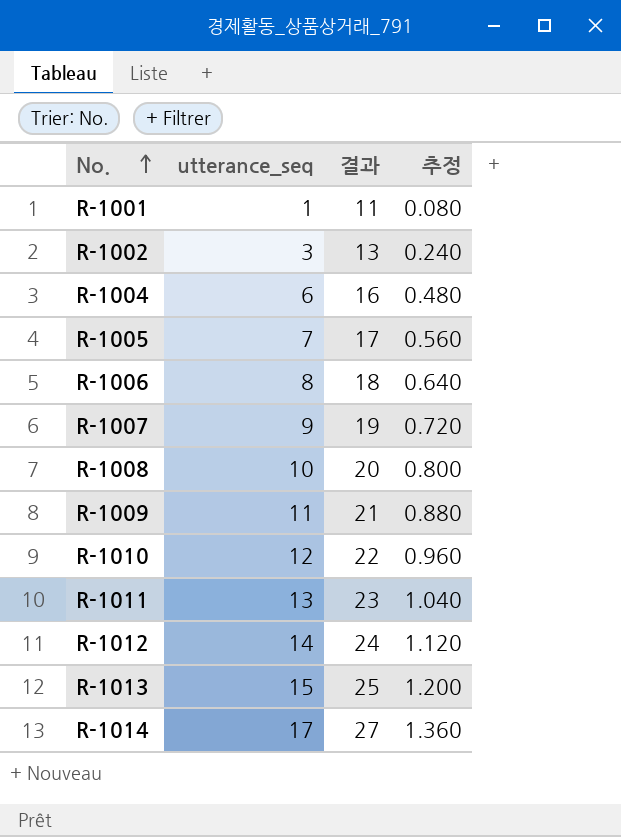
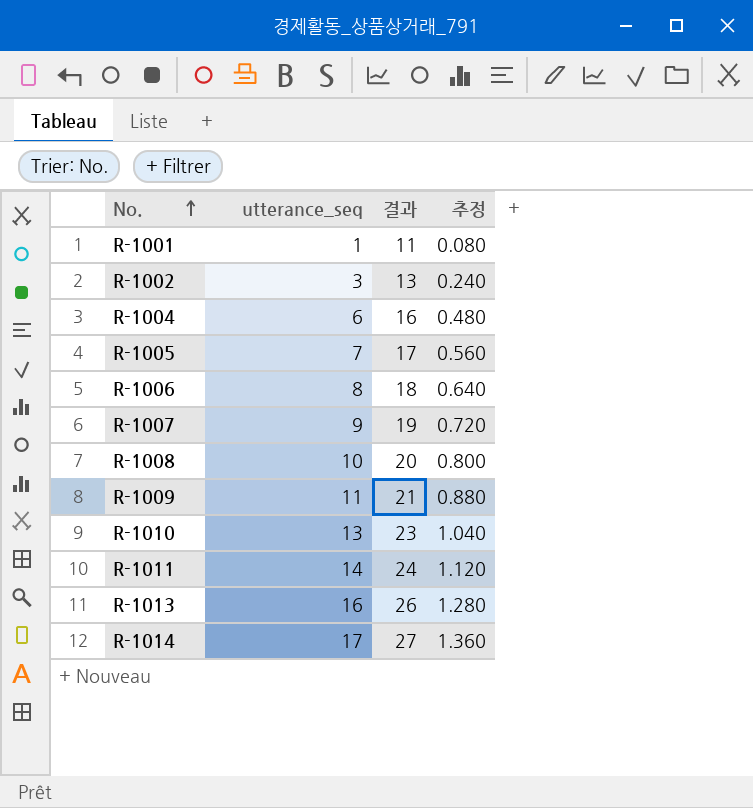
row R-1012: 14 | 24 | 1.120 -> none
R-1010 | utterance_seq: 12 -> 13
R-1010 | 결과: 22 -> 23
R-1010 | 추정: 0.960 -> 1.040
R-1011 | utterance_seq: 13 -> 14
R-1011 | 결과: 23 -> 24
R-1011 | 추정: 1.040 -> 1.120
R-1013 | utterance_seq: 15 -> 16
R-1013 | 결과: 25 -> 26
R-1013 | 추정: 1.200 -> 1.280

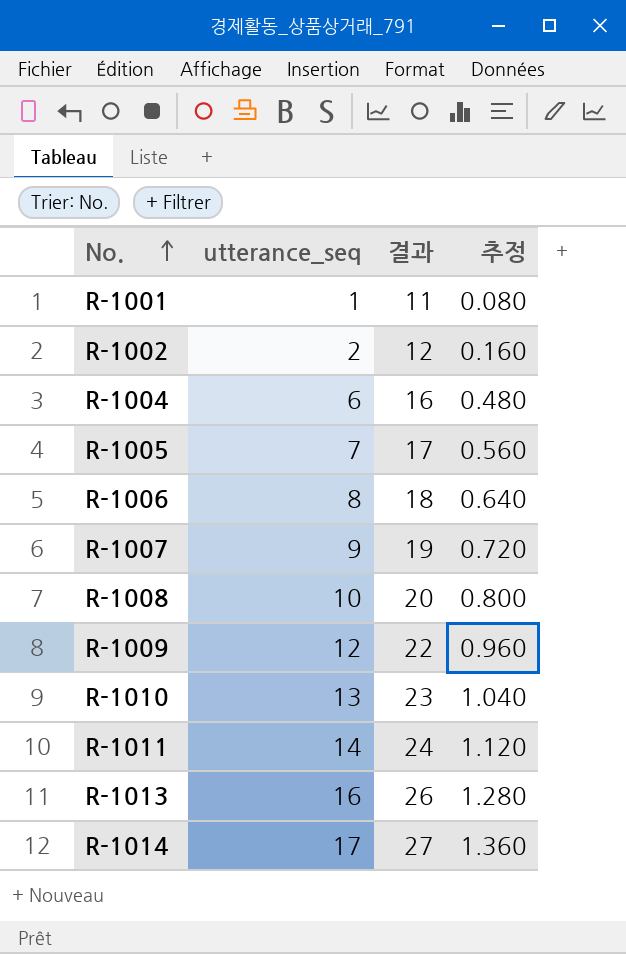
R-1002 | utterance_seq: 3 -> 2
R-1002 | 결과: 13 -> 12
R-1002 | 추정: 0.240 -> 0.160
R-1009 | utterance_seq: 11 -> 12
R-1009 | 결과: 21 -> 22
R-1009 | 추정: 0.880 -> 0.960

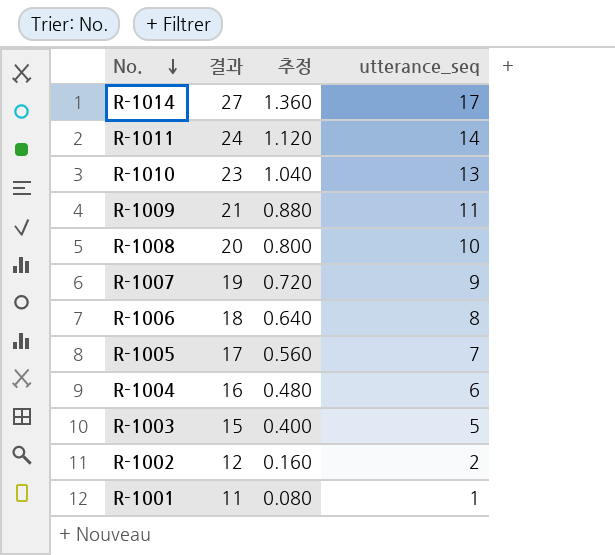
row order: No. ascending -> No. descending
column utterance_seq | position: 2 -> 4
row R-1013: 16 | 26 | 1.280 -> none
R-1009 | 결과: 22 -> 21
R-1009 | 추정: 0.960 -> 0.880
R-1009 | utterance_seq: 12 -> 11
row R-1003: none -> 15 | 0.400 | 5

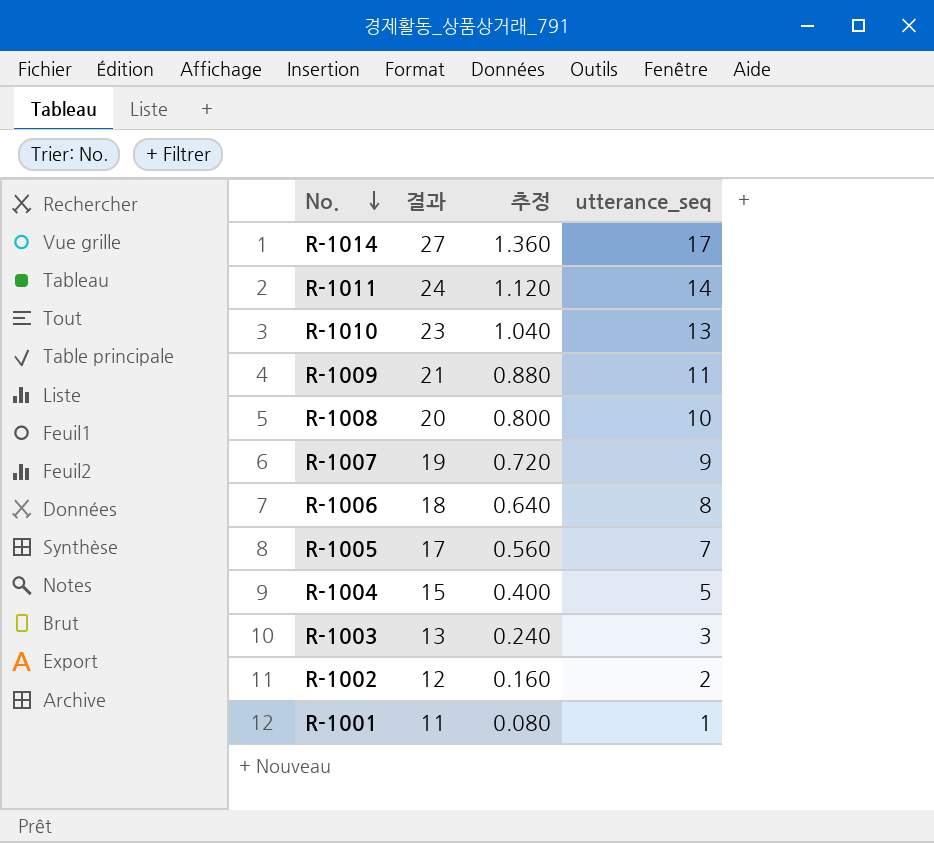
R-1004 | 결과: 16 -> 15
R-1004 | 추정: 0.480 -> 0.400
R-1004 | utterance_seq: 6 -> 5
R-1003 | 결과: 15 -> 13
R-1003 | 추정: 0.400 -> 0.240
R-1003 | utterance_seq: 5 -> 3

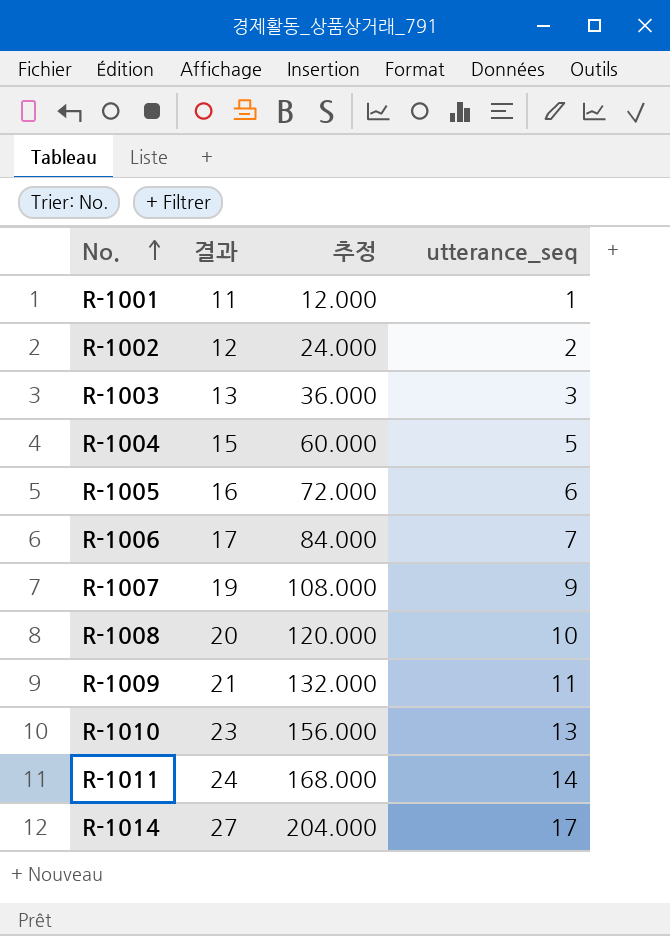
row order: No. descending -> No. ascending
column 추정 | formula: [utterance_seq] * 0.08 -> [utterance_seq] * 12
R-1005 | 결과: 17 -> 16
R-1005 | utterance_seq: 7 -> 6
R-1006 | 결과: 18 -> 17
R-1006 | utterance_seq: 8 -> 7

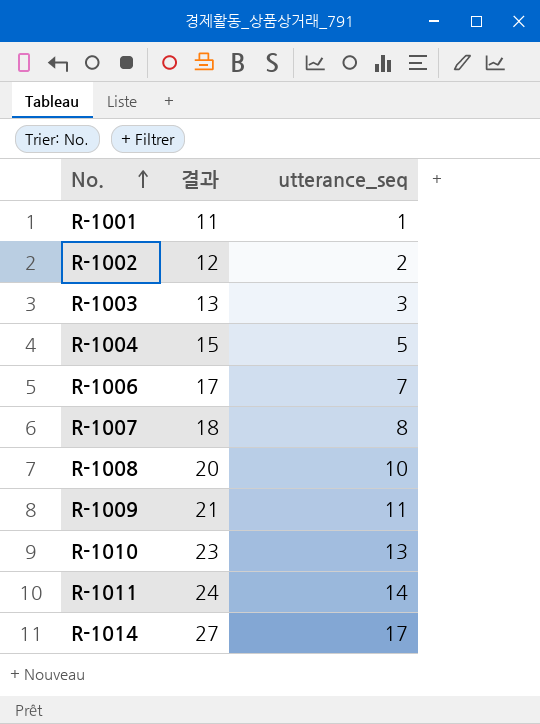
column 추정 | formula: [utterance_seq] * 12 -> none
row R-1005: 16 | 72.000 | 6 -> none
R-1007 | 결과: 19 -> 18
R-1007 | utterance_seq: 9 -> 8

